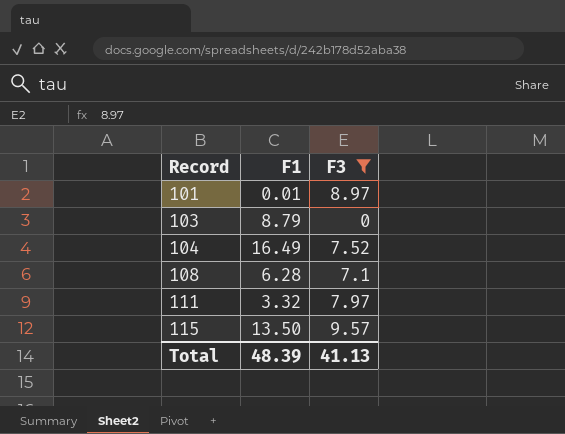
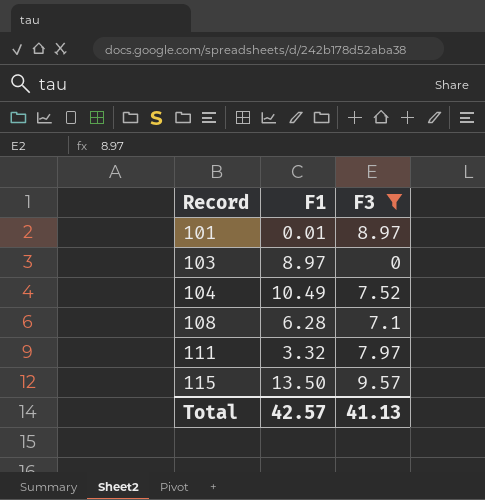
103 | F1: 8.79 -> 8.97
104 | F1: 16.49 -> 10.49
Total | F1: 48.39 -> 42.57

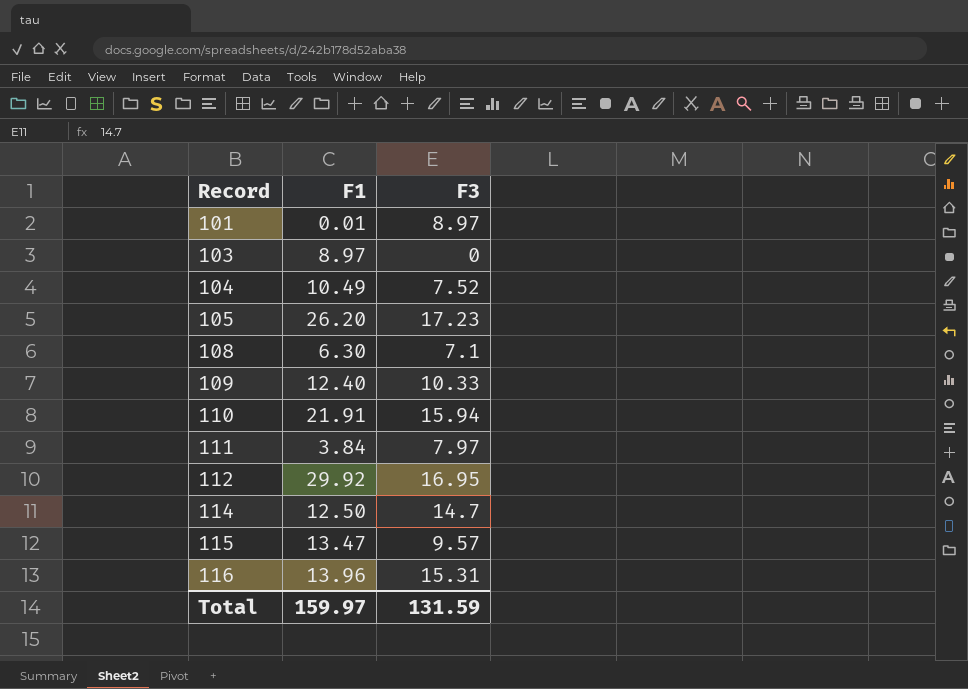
filter: F3 <= 9.57 -> none
108 | F1: 6.28 -> 6.30
111 | F1: 3.32 -> 3.84
115 | F1: 13.50 -> 13.47
Total | F1: 42.57 -> 159.97
Total | F3: 41.13 -> 131.59

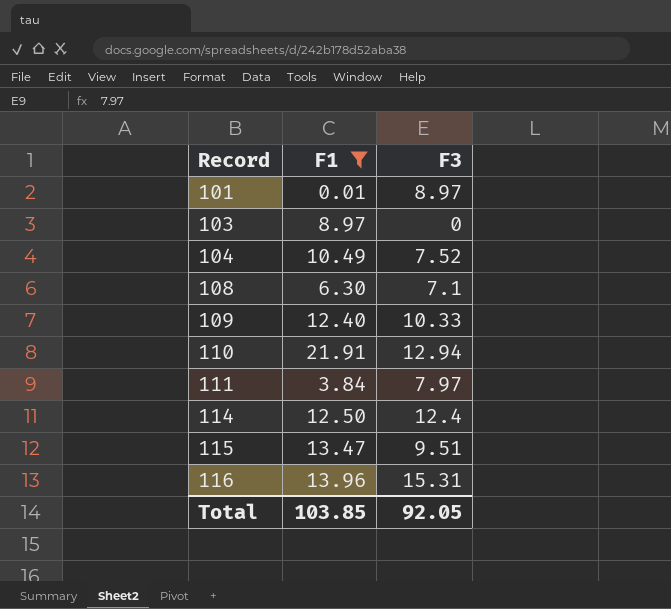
filter: none -> F1 <= 21.91
110 | F3: 15.94 -> 12.94
114 | F3: 14.7 -> 12.4
115 | F3: 9.57 -> 9.51
Total | F1: 159.97 -> 103.85
Total | F3: 131.59 -> 92.05

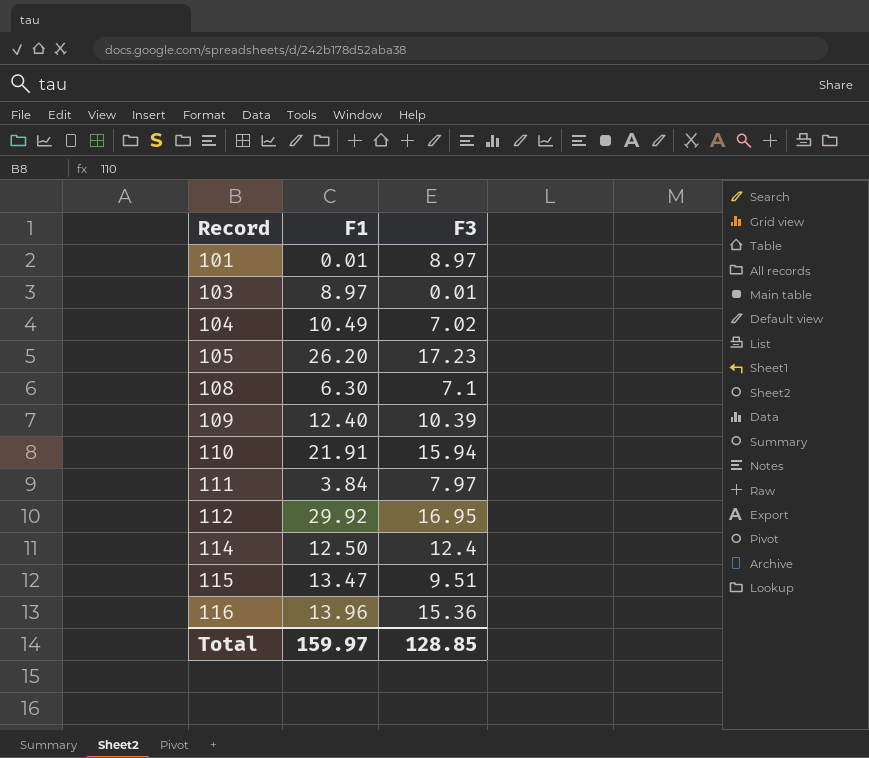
filter: F1 <= 21.91 -> none
103 | F3: 0 -> 0.01
104 | F3: 7.52 -> 7.02
109 | F3: 10.33 -> 10.39
110 | F3: 12.94 -> 15.94
116 | F3: 15.31 -> 15.36
Total | F1: 103.85 -> 159.97
Total | F3: 92.05 -> 128.85

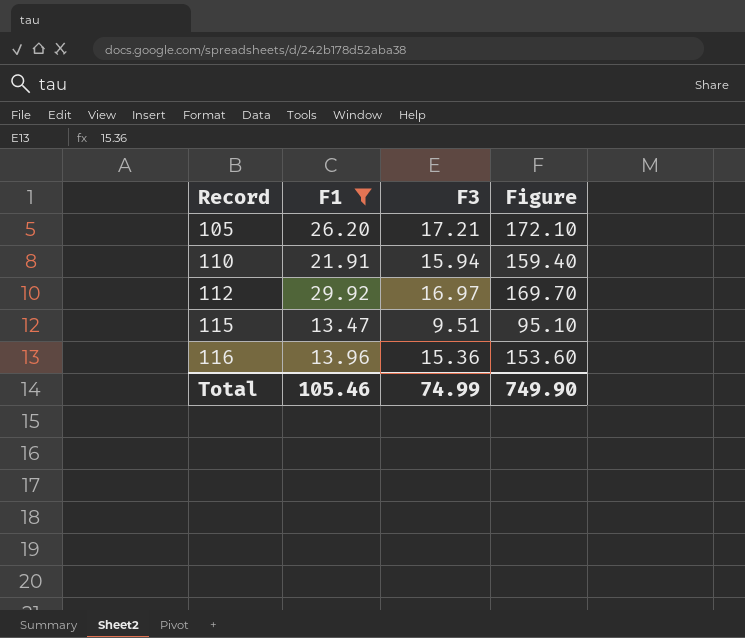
filter: none -> F1 >= 13.47
column Figure | formula: none -> [F3] * 10
105 | F3: 17.23 -> 17.21
112 | F3: 16.95 -> 16.97
Total | F1: 159.97 -> 105.46
Total | F3: 128.85 -> 74.99

